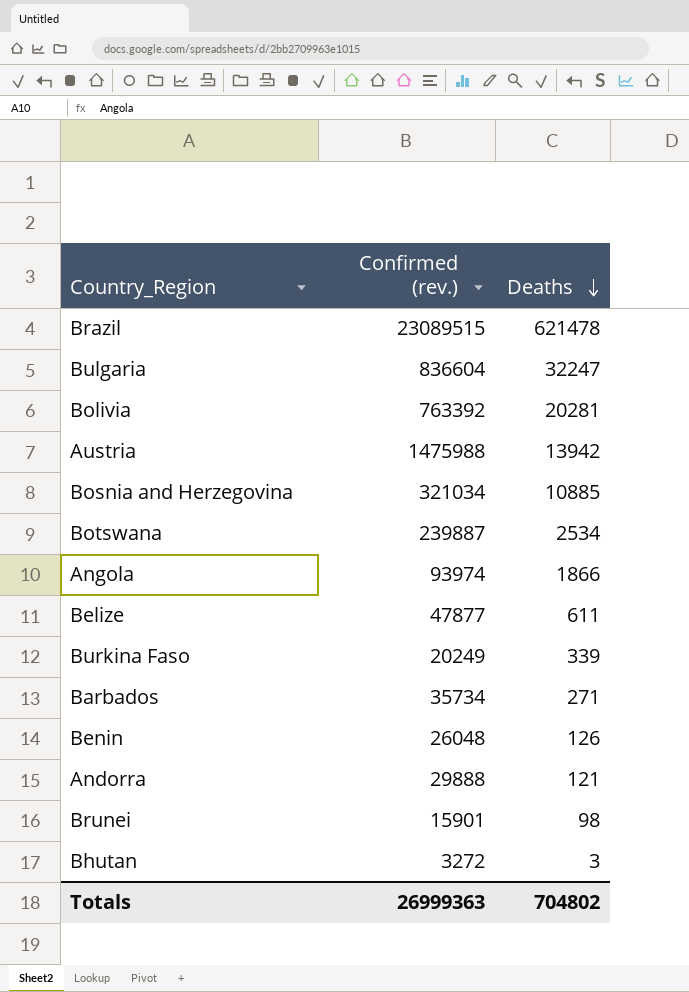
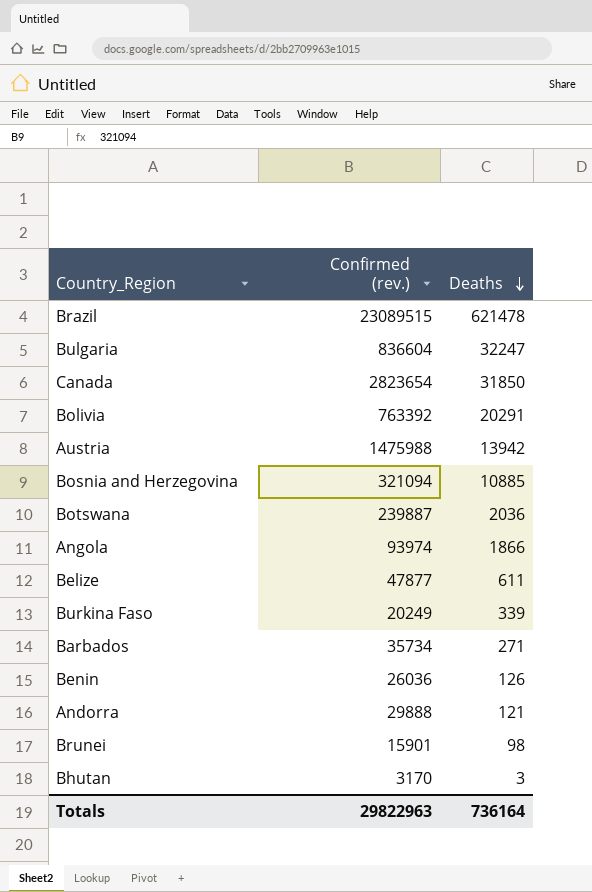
row Canada: none -> 2823654 | 31850
Bolivia | Deaths: 20281 -> 20291
Bosnia and Herzegovina | Confirmed (rev.): 321034 -> 321094
Botswana | Deaths: 2534 -> 2036
Benin | Confirmed (rev.): 26048 -> 26036
Bhutan | Confirmed (rev.): 3272 -> 3170
Totals | Confirmed (rev.): 26999363 -> 29822963
Totals | Deaths: 704802 -> 736164

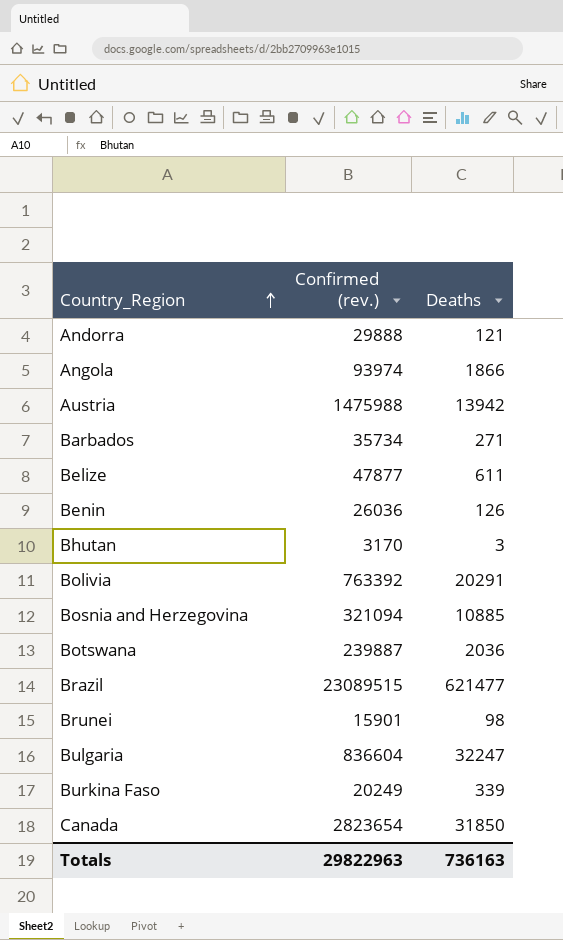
row order: Deaths descending -> Country_Region ascending
Brazil | Deaths: 621478 -> 621477
Totals | Deaths: 736164 -> 736163

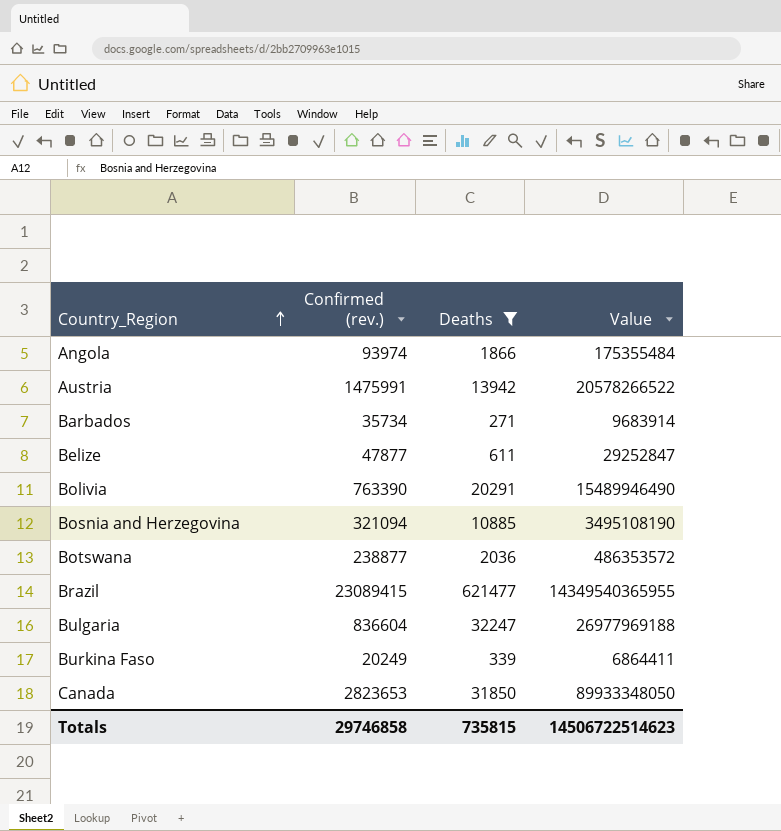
filter: none -> Deaths >= 271
column Value | formula: none -> [Confirmed (rev.)] * [Deaths]
Austria | Confirmed (rev.): 1475988 -> 1475991
Bolivia | Confirmed (rev.): 763392 -> 763390
Botswana | Confirmed (rev.): 239887 -> 238877
Brazil | Confirmed (rev.): 23089515 -> 23089415
Canada | Confirmed (rev.): 2823654 -> 2823653
Totals | Confirmed (rev.): 29822963 -> 29746858
Totals | Deaths: 736163 -> 735815

